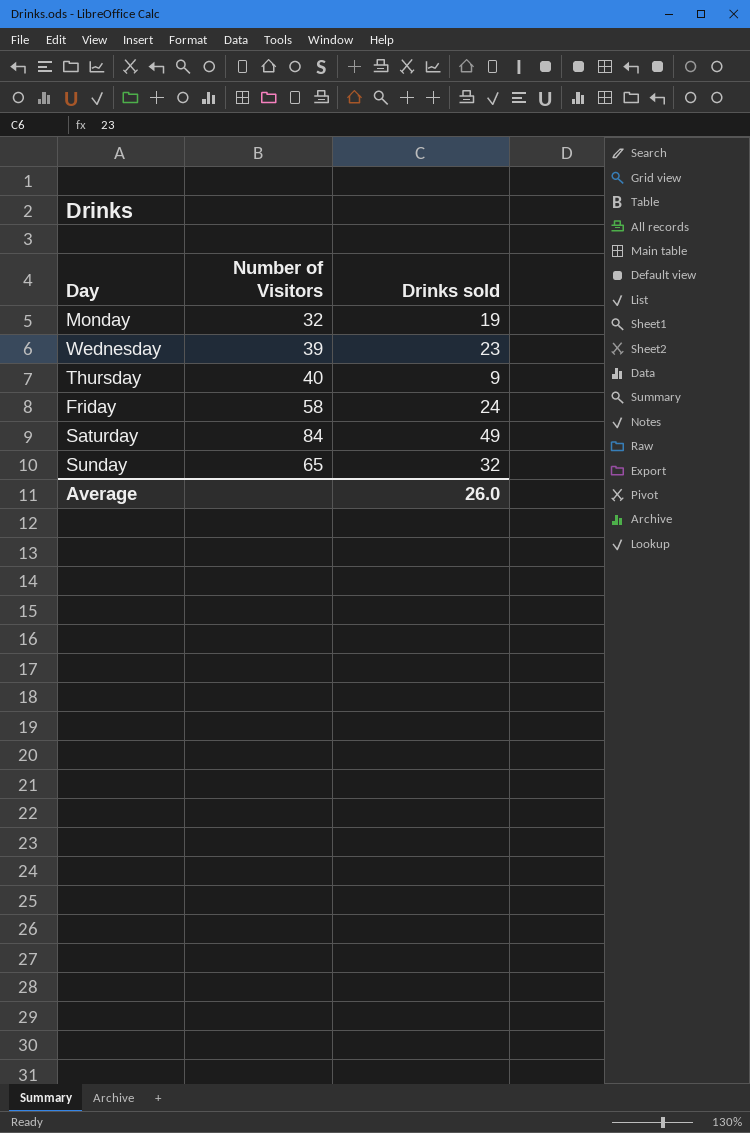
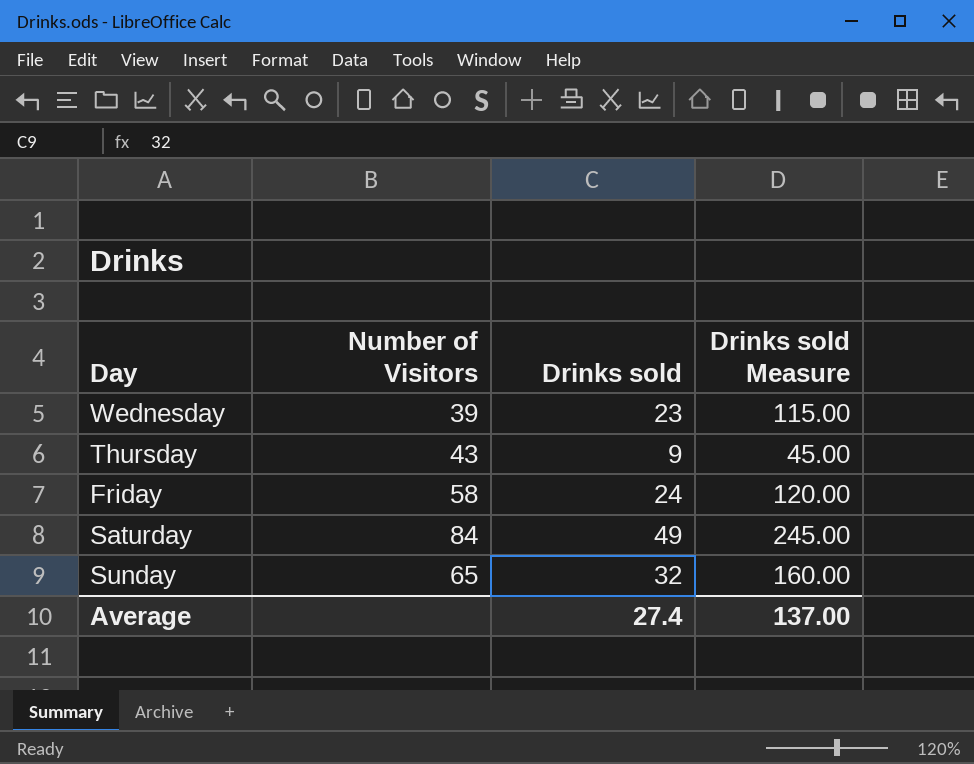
column Drinks sold Measure | formula: none -> [Drinks sold] * 5
row Monday: 32 | 19 -> none
Thursday | Number of Visitors: 40 -> 43
Average | Drinks sold: 26.0 -> 27.4

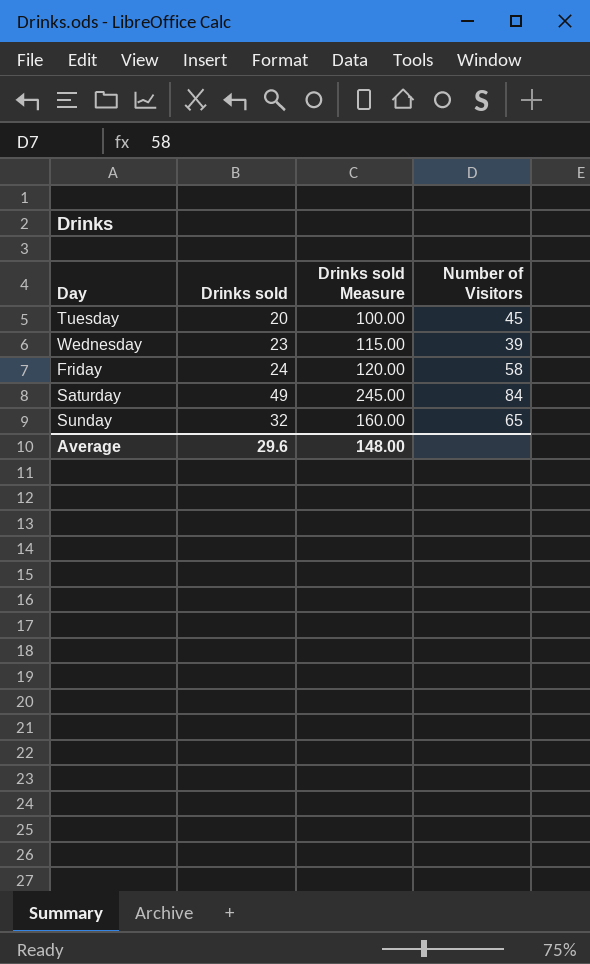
column Number of Visitors | position: 2 -> 4
row Thursday: 43 | 9 | 45.00 -> none
row Tuesday: none -> 20 | 100.00 | 45
Average | Drinks sold: 27.4 -> 29.6
Average | Drinks sold Measure: 137.00 -> 148.00

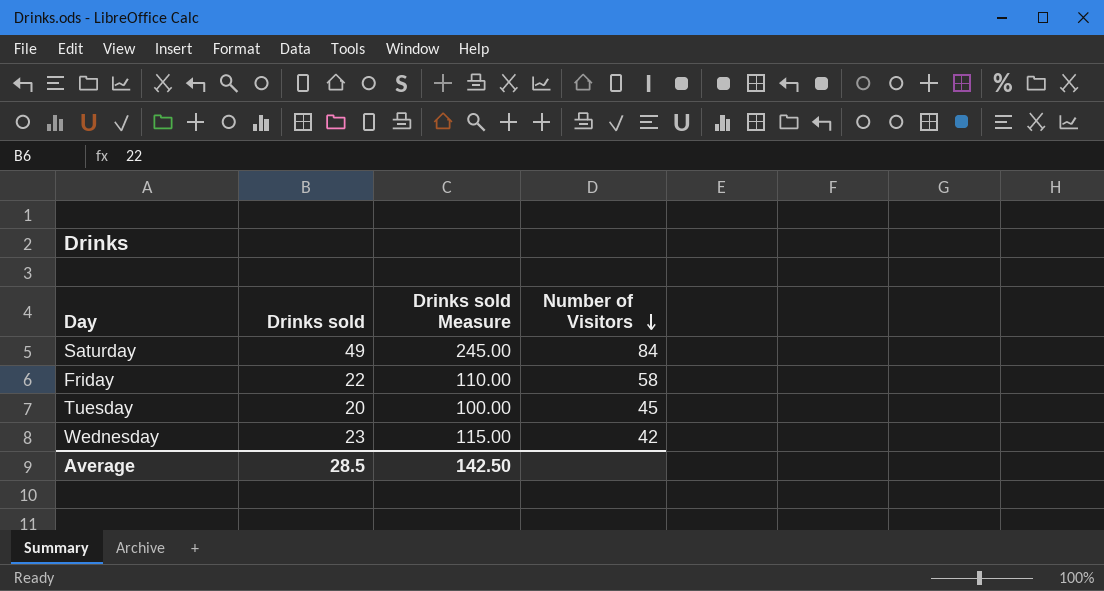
row order: none -> Number of Visitors descending
row Sunday: 32 | 160.00 | 65 -> none
Friday | Drinks sold: 24 -> 22
Friday | Drinks sold Measure: 120.00 -> 110.00
Wednesday | Number of Visitors: 39 -> 42
Average | Drinks sold: 29.6 -> 28.5
Average | Drinks sold Measure: 148.00 -> 142.50

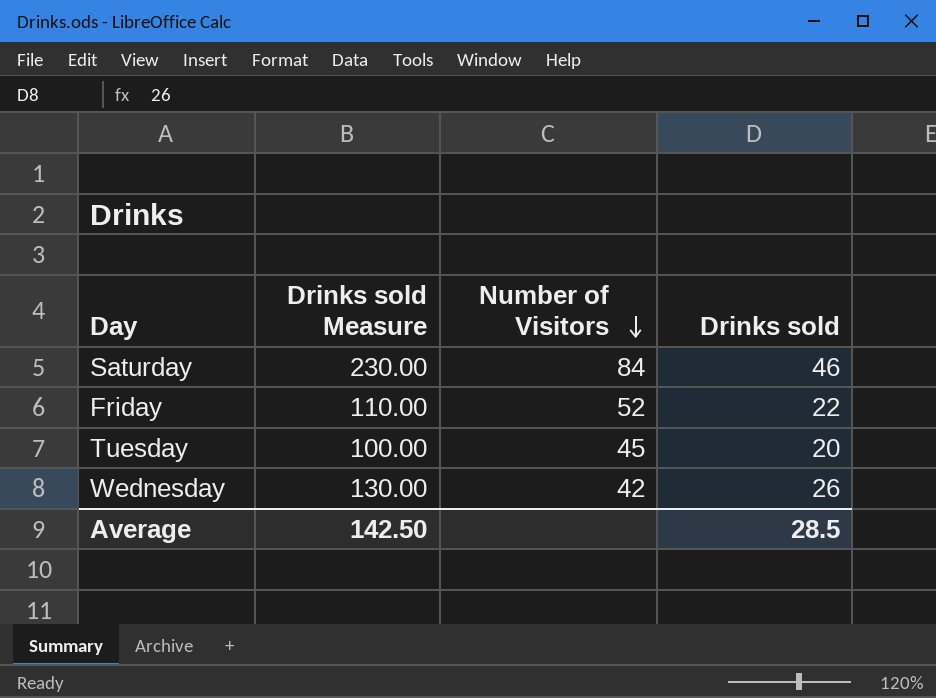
column Drinks sold | position: 2 -> 4
Saturday | Drinks sold Measure: 245.00 -> 230.00
Saturday | Drinks sold: 49 -> 46
Friday | Number of Visitors: 58 -> 52
Wednesday | Drinks sold Measure: 115.00 -> 130.00
Wednesday | Drinks sold: 23 -> 26

